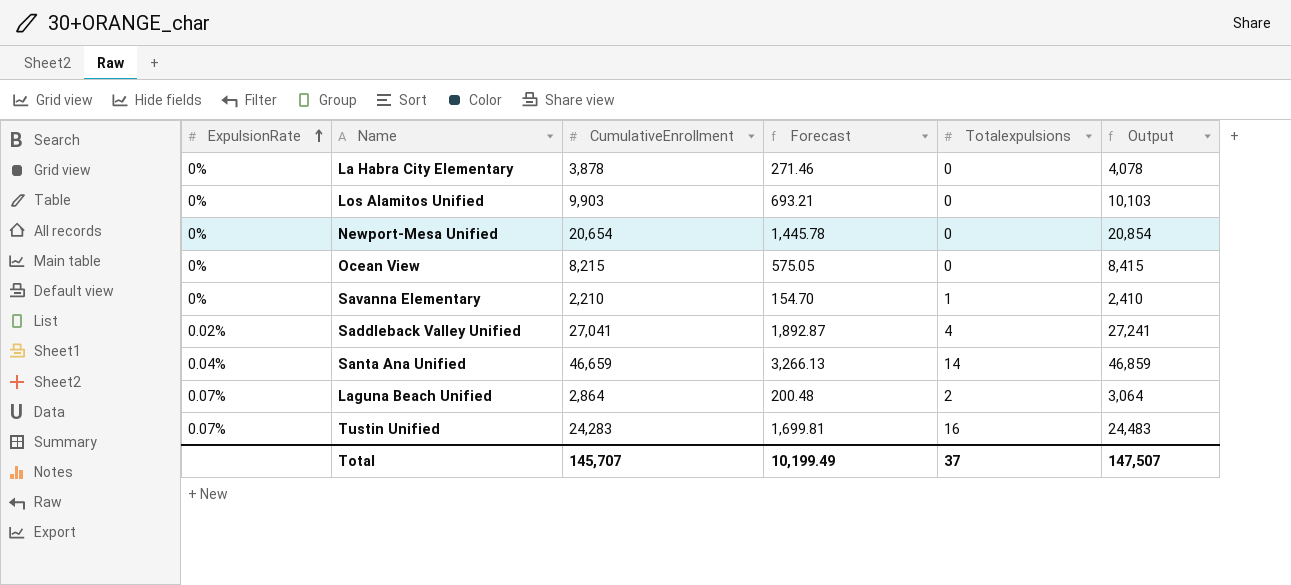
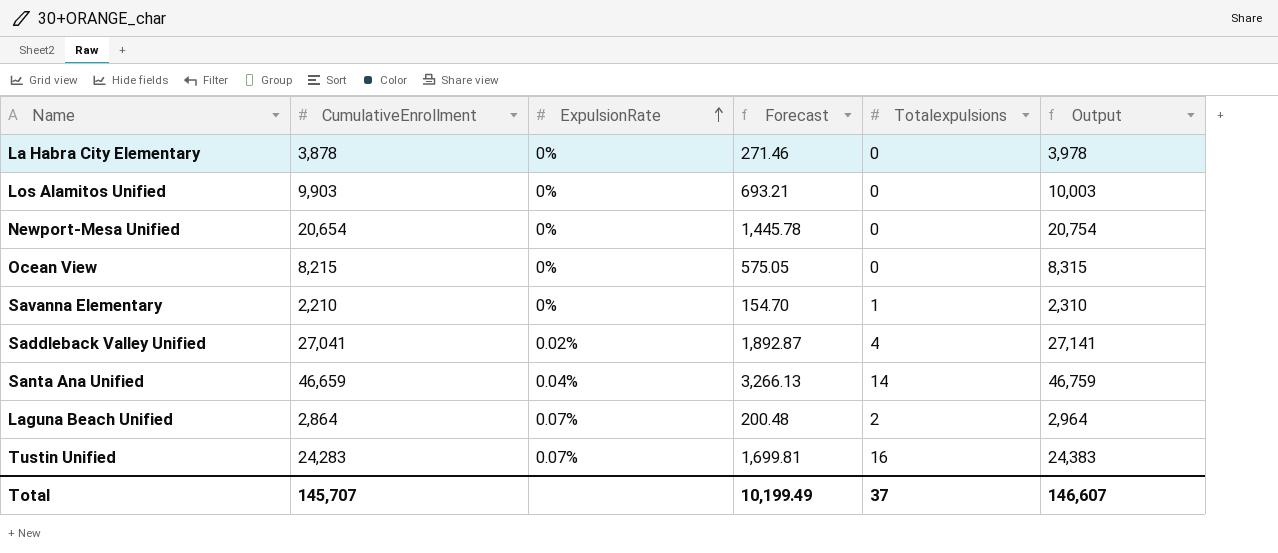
column ExpulsionRate | position: 1 -> 3
column Output | formula: [CumulativeEnrollment] + 200 -> [CumulativeEnrollment] + 100
Total | Output: 147,507 -> 146,607

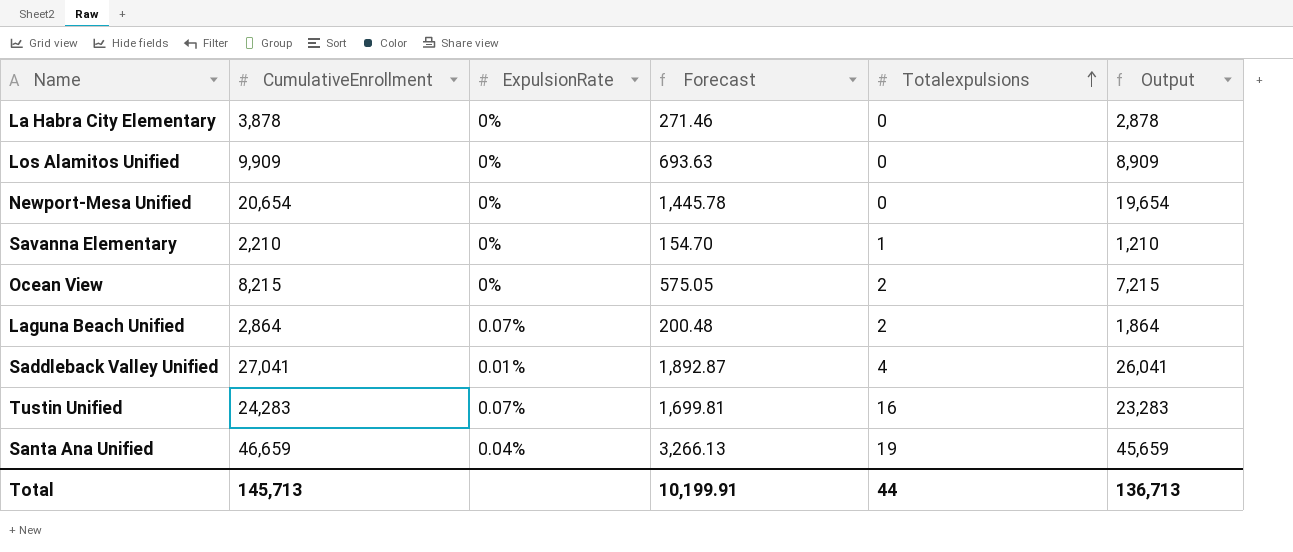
row order: ExpulsionRate ascending -> Totalexpulsions ascending
column Output | formula: [CumulativeEnrollment] + 100 -> [CumulativeEnrollment] - 1000
Los Alamitos Unified | CumulativeEnrollment: 9,903 -> 9,909
Los Alamitos Unified | Forecast: 693.21 -> 693.63
Ocean View | Totalexpulsions: 0 -> 2
Saddleback Valley Unified | ExpulsionRate: 0.02% -> 0.01%
Santa Ana Unified | Totalexpulsions: 14 -> 19
Total | CumulativeEnrollment: 145,707 -> 145,713
Total | Forecast: 10,199.49 -> 10,199.91
Total | Totalexpulsions: 37 -> 44
Total | Output: 146,607 -> 136,713

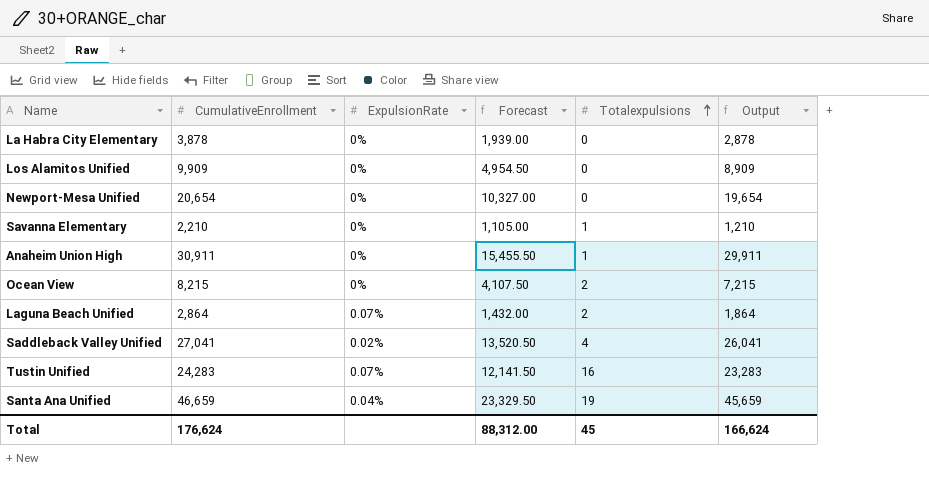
column Forecast | formula: [CumulativeEnrollment] * 0.07 -> [CumulativeEnrollment] * 0.5
row Anaheim Union High: none -> 30,911 | 0% | 15,455.50 | 1 | 29,911
Saddleback Valley Unified | ExpulsionRate: 0.01% -> 0.02%
Total | CumulativeEnrollment: 145,713 -> 176,624
Total | Forecast: 10,199.91 -> 88,312.00
Total | Totalexpulsions: 44 -> 45
Total | Output: 136,713 -> 166,624

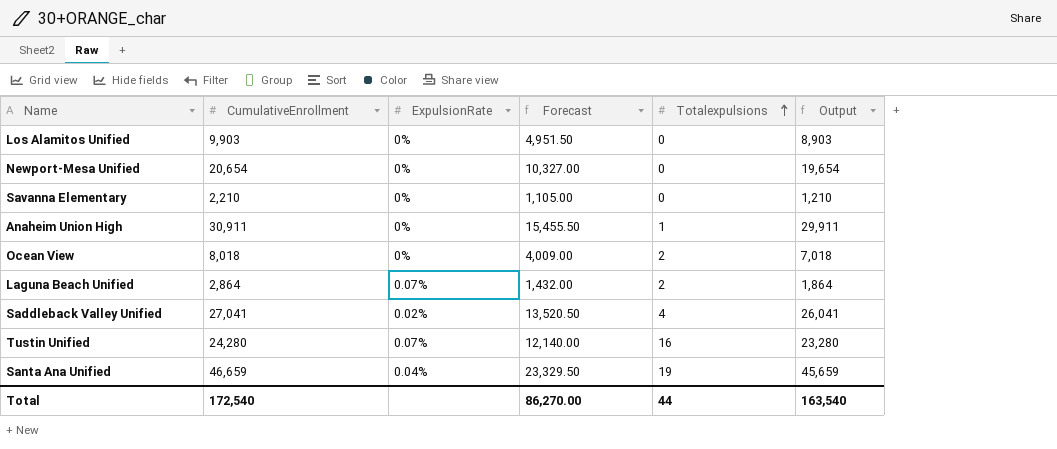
row La Habra City Elementary: 3,878 | 0% | 1,939.00 | 0 | 2,878 -> none
Los Alamitos Unified | CumulativeEnrollment: 9,909 -> 9,903
Los Alamitos Unified | Forecast: 4,954.50 -> 4,951.50
Los Alamitos Unified | Output: 8,909 -> 8,903
Savanna Elementary | Totalexpulsions: 1 -> 0
Ocean View | CumulativeEnrollment: 8,215 -> 8,018
Ocean View | Forecast: 4,107.50 -> 4,009.00
Ocean View | Output: 7,215 -> 7,018
Tustin Unified | CumulativeEnrollment: 24,283 -> 24,280
Tustin Unified | Forecast: 12,141.50 -> 12,140.00
Tustin Unified | Output: 23,283 -> 23,280
Total | CumulativeEnrollment: 176,624 -> 172,540
Total | Forecast: 88,312.00 -> 86,270.00
Total | Totalexpulsions: 45 -> 44
Total | Output: 166,624 -> 163,540

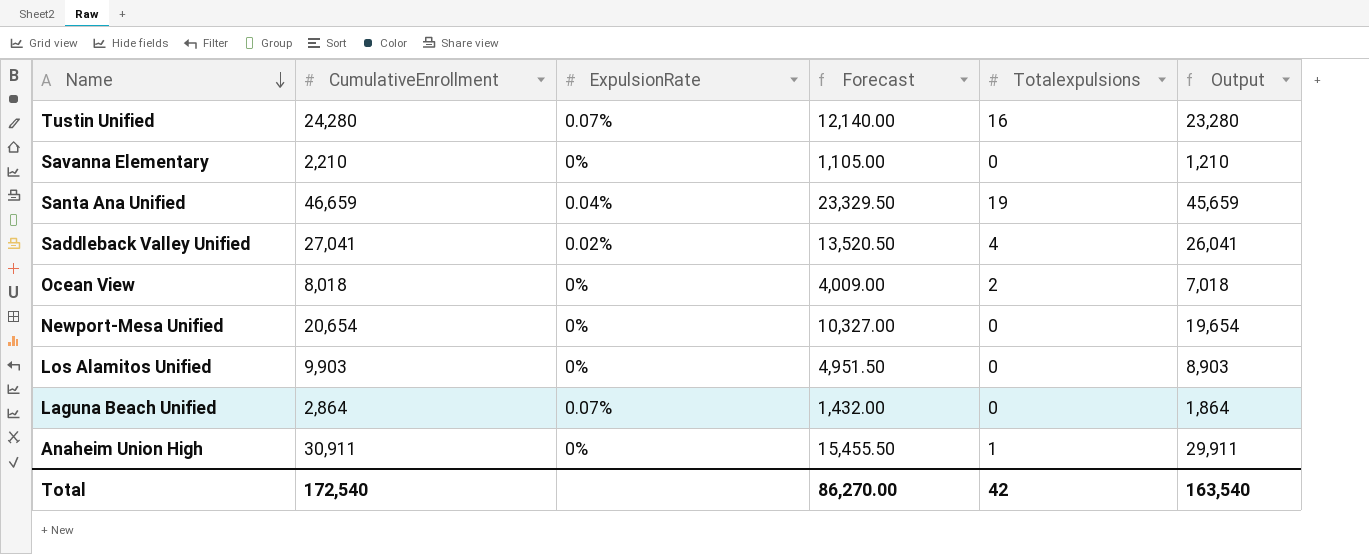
row order: Totalexpulsions ascending -> Name descending
Laguna Beach Unified | Totalexpulsions: 2 -> 0
Total | Totalexpulsions: 44 -> 42

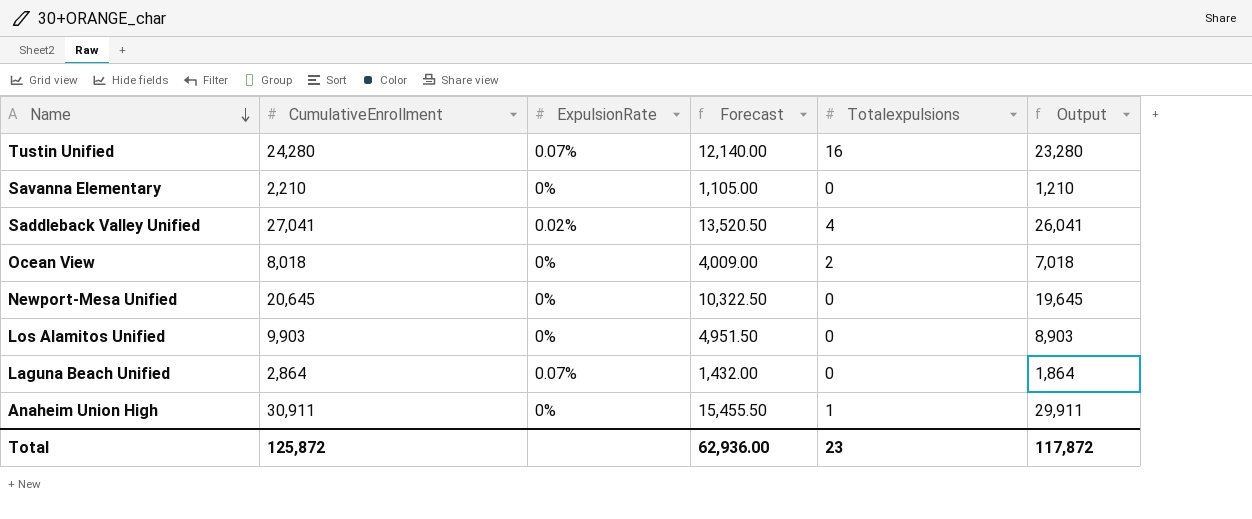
row Santa Ana Unified: 46,659 | 0.04% | 23,329.50 | 19 | 45,659 -> none
Newport-Mesa Unified | CumulativeEnrollment: 20,654 -> 20,645
Newport-Mesa Unified | Forecast: 10,327.00 -> 10,322.50
Newport-Mesa Unified | Output: 19,654 -> 19,645
Total | CumulativeEnrollment: 172,540 -> 125,872
Total | Forecast: 86,270.00 -> 62,936.00
Total | Totalexpulsions: 42 -> 23
Total | Output: 163,540 -> 117,872

